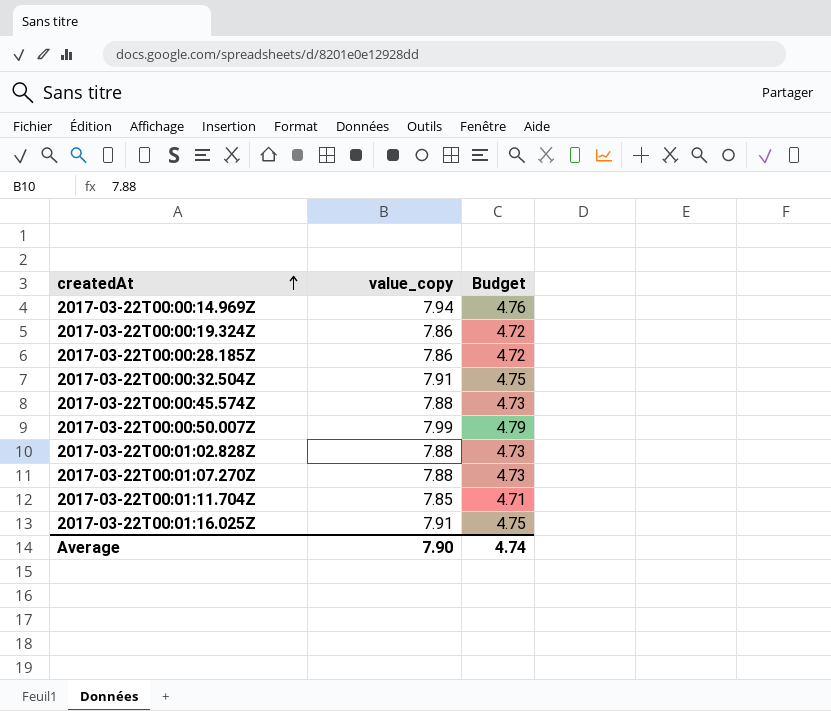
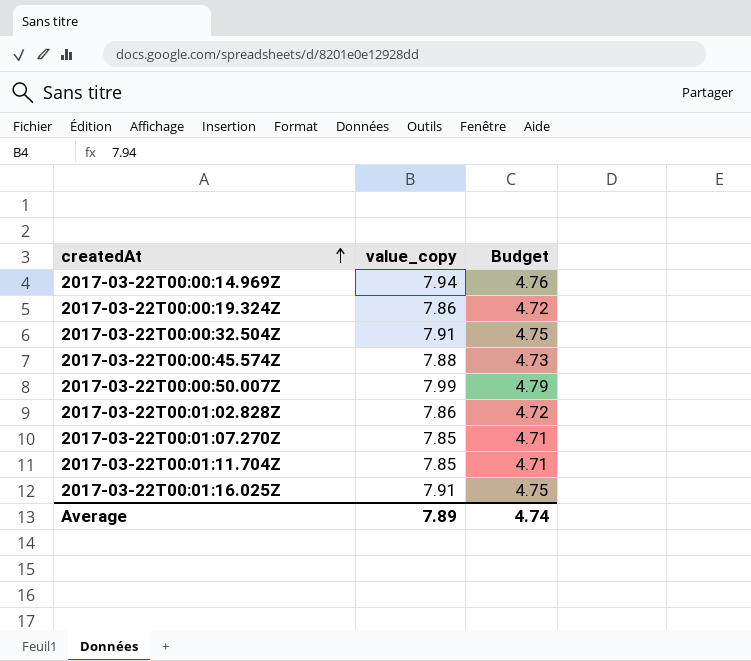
row 2017-03-22T00:00:28.185Z: 7.86 | 4.72 -> none
2017-03-22T00:01:02.828Z | value_copy: 7.88 -> 7.86
2017-03-22T00:01:02.828Z | Budget: 4.73 -> 4.72
2017-03-22T00:01:07.270Z | value_copy: 7.88 -> 7.85
2017-03-22T00:01:07.270Z | Budget: 4.73 -> 4.71
Average | value_copy: 7.90 -> 7.89

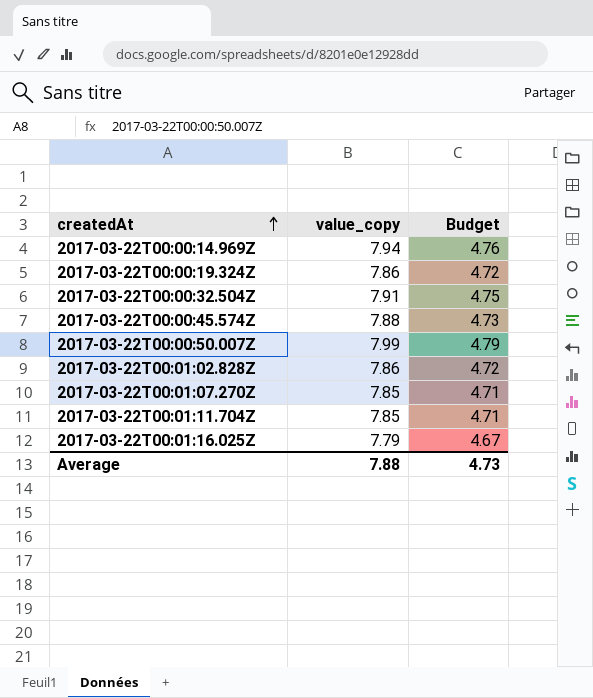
2017-03-22T00:01:16.025Z | value_copy: 7.91 -> 7.79
2017-03-22T00:01:16.025Z | Budget: 4.75 -> 4.67
Average | value_copy: 7.89 -> 7.88
Average | Budget: 4.74 -> 4.73

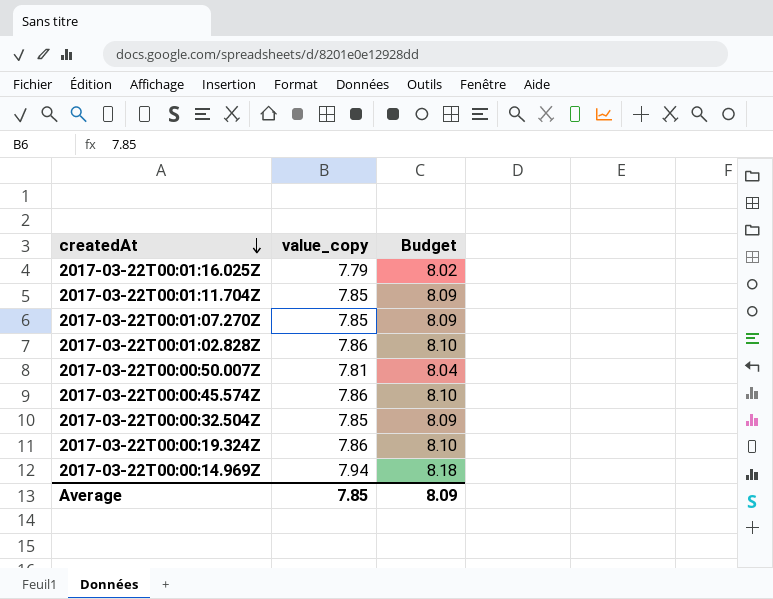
row order: createdAt ascending -> createdAt descending
column Budget | formula: [value_copy] * 0.6 -> [value_copy] * 1.03
2017-03-22T00:00:50.007Z | value_copy: 7.99 -> 7.81
2017-03-22T00:00:45.574Z | value_copy: 7.88 -> 7.86
2017-03-22T00:00:32.504Z | value_copy: 7.91 -> 7.85
Average | value_copy: 7.88 -> 7.85
Average | Budget: 4.73 -> 8.09

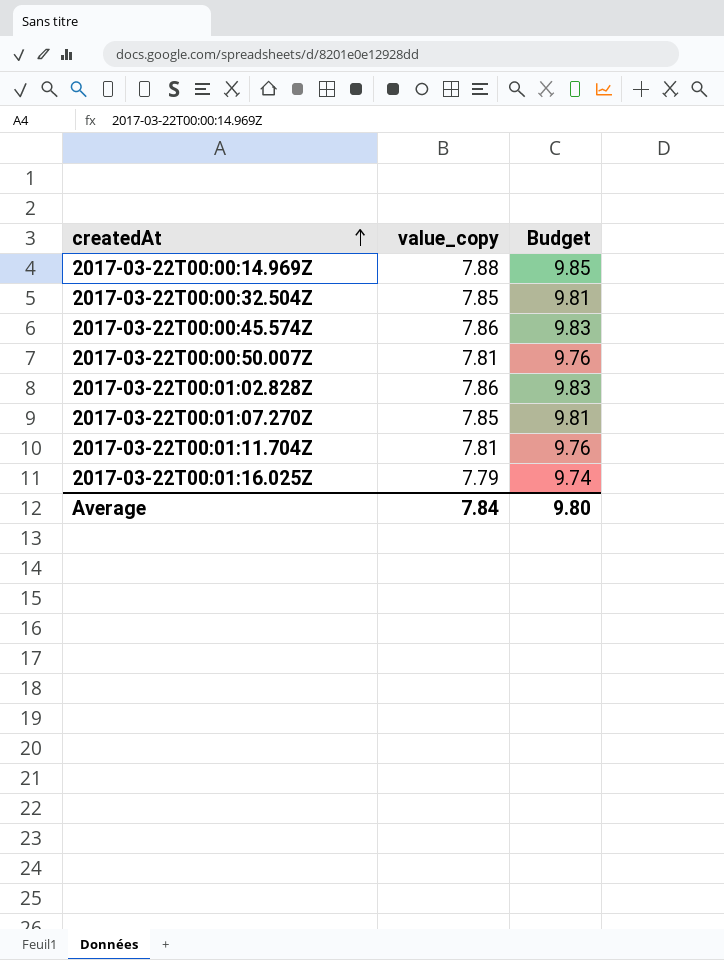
row order: createdAt descending -> createdAt ascending
column Budget | formula: [value_copy] * 1.03 -> [value_copy] * 1.25
row 2017-03-22T00:00:19.324Z: 7.86 | 8.10 -> none
2017-03-22T00:00:14.969Z | value_copy: 7.94 -> 7.88
2017-03-22T00:01:11.704Z | value_copy: 7.85 -> 7.81
Average | value_copy: 7.85 -> 7.84
Average | Budget: 8.09 -> 9.80

